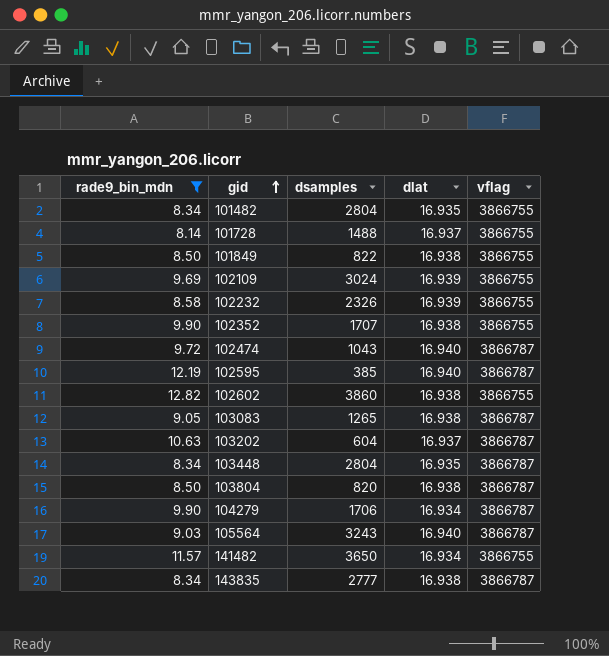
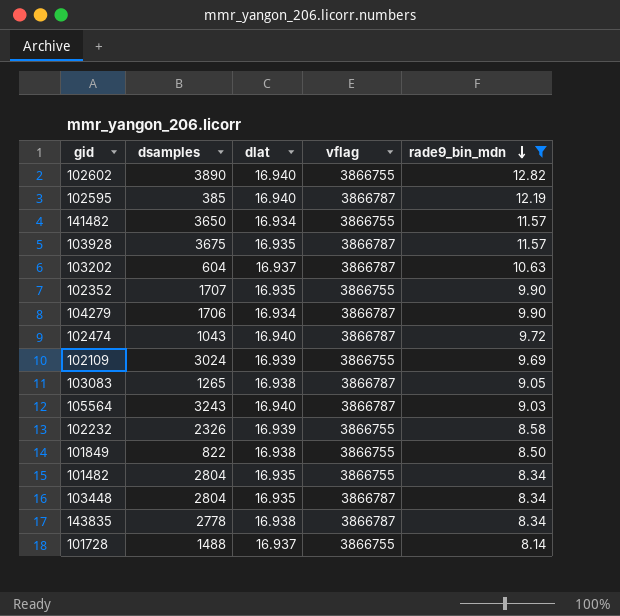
row order: gid ascending -> rade9_bin_mdn descending
column rade9_bin_mdn | position: 1 -> 5
row 103804: 8.50 | 820 | 16.938 | 3866787 -> none
102602 | dsamples: 3860 -> 3890
102602 | dlat: 16.938 -> 16.940
row 103928: none -> 3675 | 16.935 | 3866787 | 11.57
102352 | dlat: 16.938 -> 16.935
143835 | dsamples: 2777 -> 2778

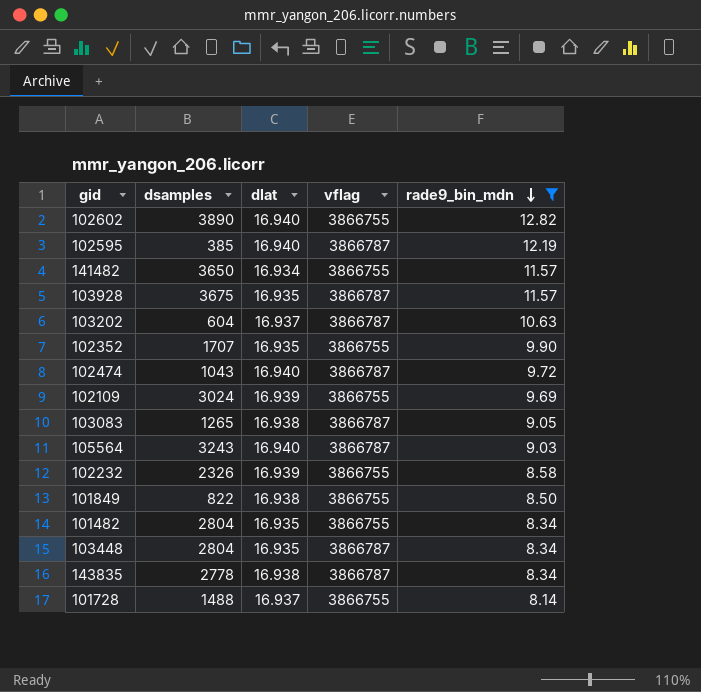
row 104279: 1706 | 16.934 | 3866787 | 9.90 -> none

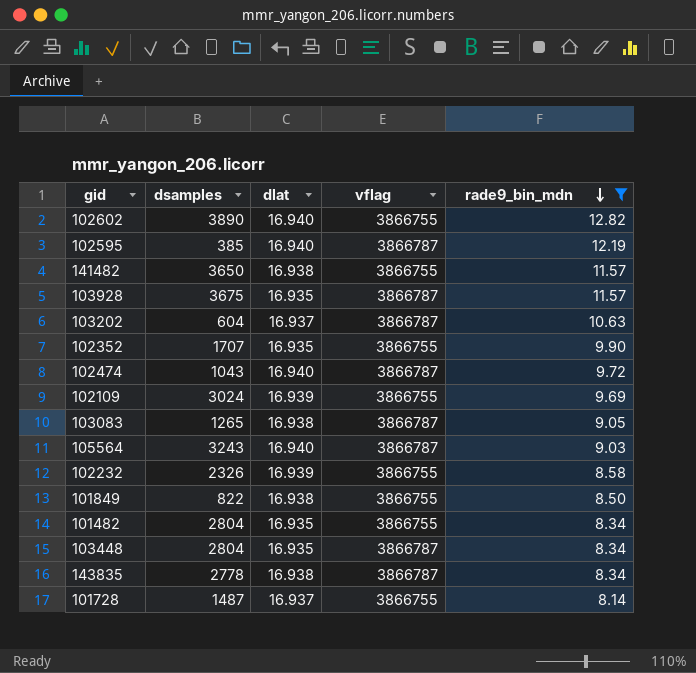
141482 | dlat: 16.934 -> 16.938
101728 | dsamples: 1488 -> 1487

